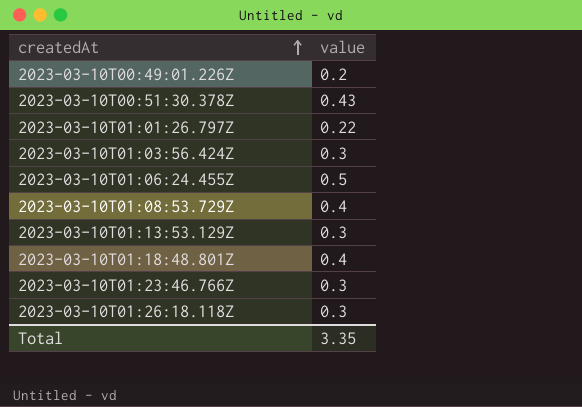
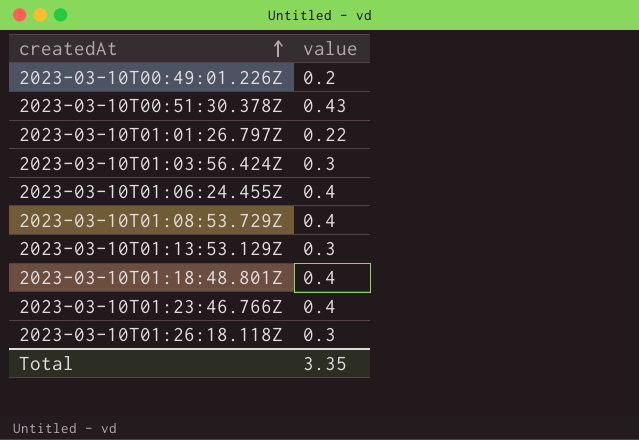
2023-03-10T01:06:24.455Z | value: 0.5 -> 0.4
2023-03-10T01:23:46.766Z | value: 0.3 -> 0.4

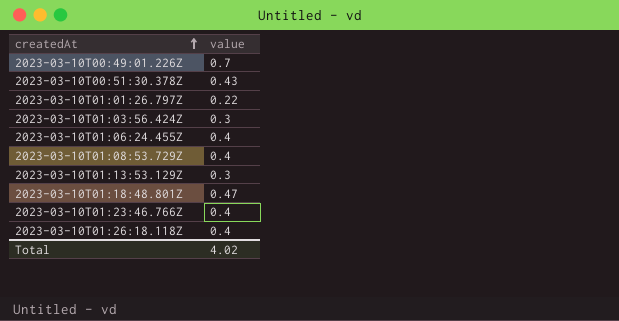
2023-03-10T00:49:01.226Z | value: 0.2 -> 0.7
2023-03-10T01:18:48.801Z | value: 0.4 -> 0.47
2023-03-10T01:26:18.118Z | value: 0.3 -> 0.4
Total | value: 3.35 -> 4.02

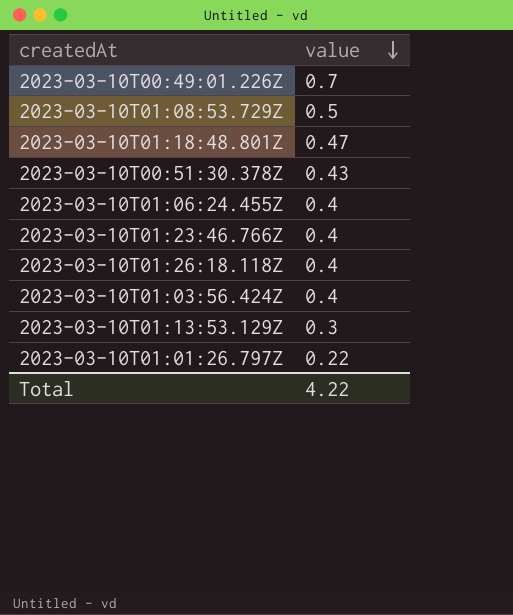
row order: createdAt ascending -> value descending
2023-03-10T01:08:53.729Z | value: 0.4 -> 0.5
2023-03-10T01:03:56.424Z | value: 0.3 -> 0.4
Total | value: 4.02 -> 4.22

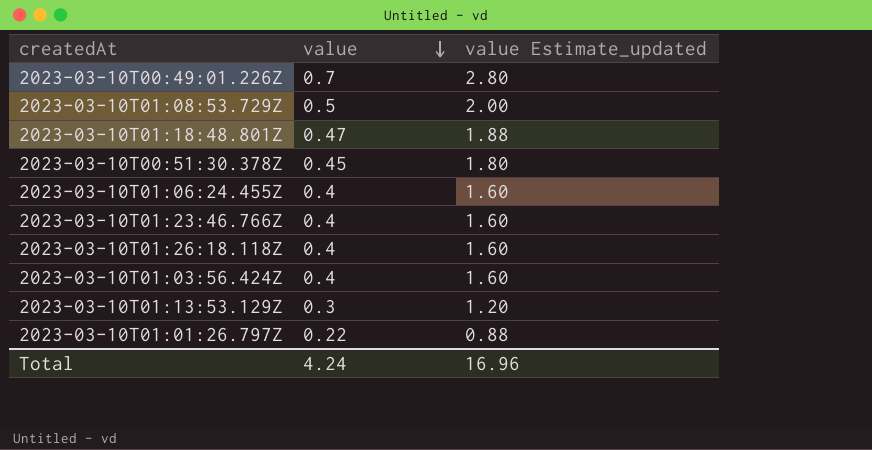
column value Estimate_updated | formula: none -> [value] * 4
2023-03-10T00:51:30.378Z | value: 0.43 -> 0.45
Total | value: 4.22 -> 4.24

